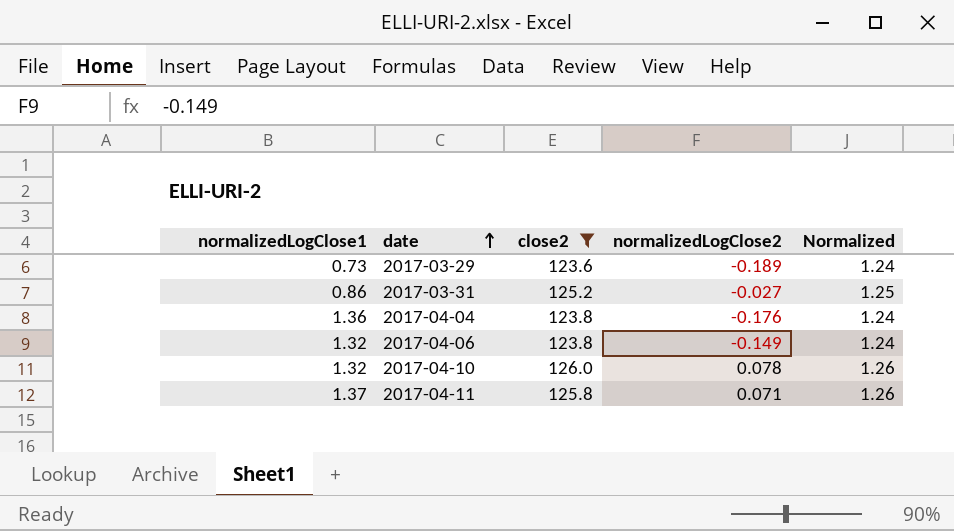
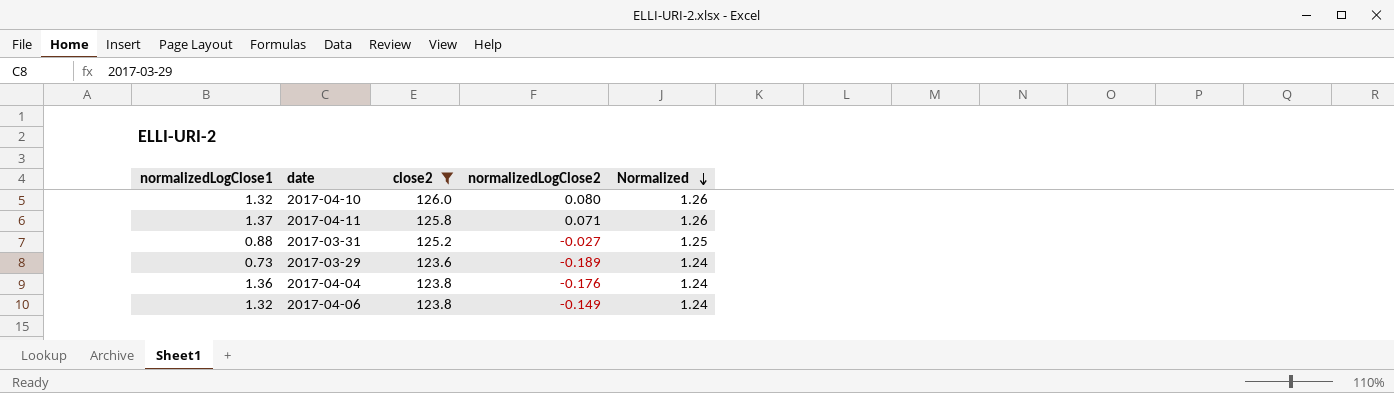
row order: date ascending -> Normalized descending
2017-04-10 | normalizedLogClose2: 0.078 -> 0.080
2017-03-31 | normalizedLogClose1: 0.86 -> 0.88

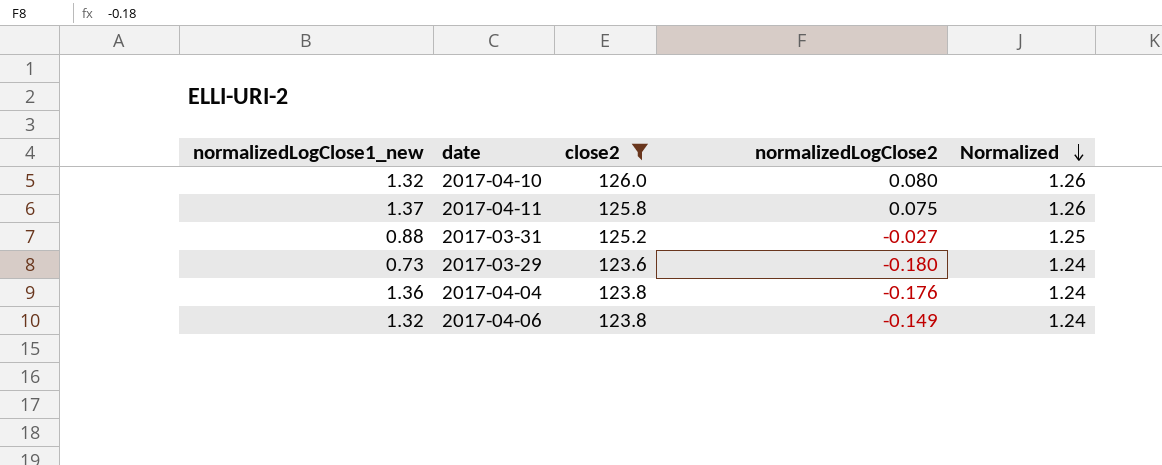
column name: normalizedLogClose1 -> normalizedLogClose1_new
2017-04-11 | normalizedLogClose2: 0.071 -> 0.075
2017-03-29 | normalizedLogClose2: -0.189 -> -0.180

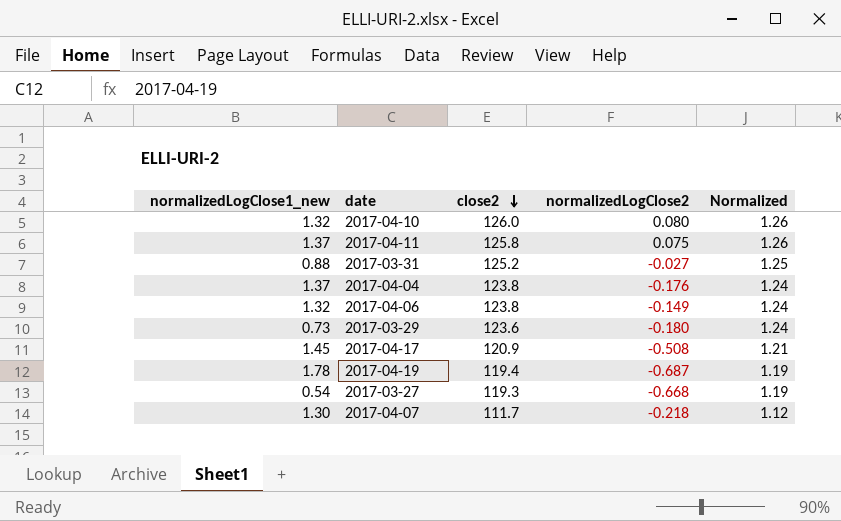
filter: close2 >= 123.6 -> none
row order: Normalized descending -> close2 descending
2017-04-04 | normalizedLogClose1_new: 1.36 -> 1.37

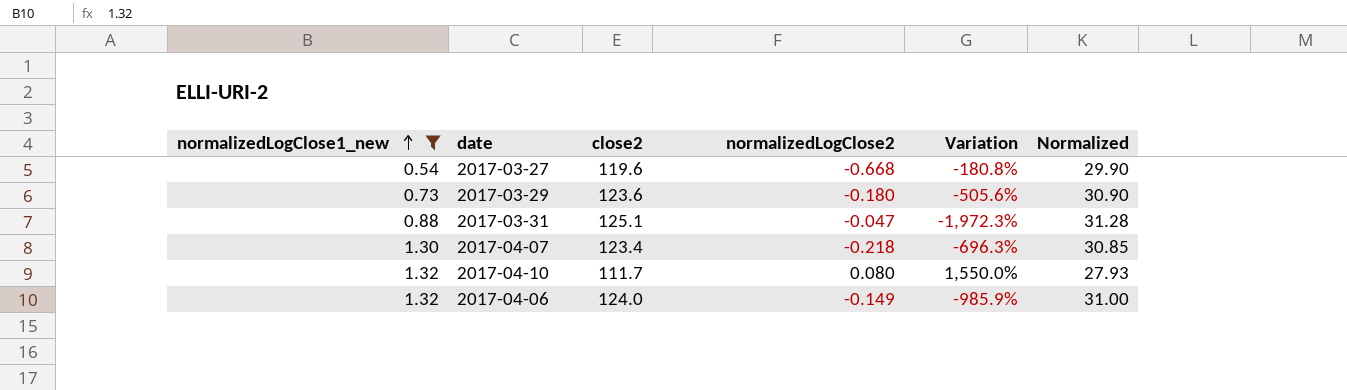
filter: none -> normalizedLogClose1_new <= 1.32
row order: close2 descending -> normalizedLogClose1_new ascending
column Variation | formula: none -> ([normalizedLogClose1_new] - [normalizedLogClose2]) / [normalizedLogClose2]
column Normalized | formula: [close2] * 0.01 -> [close2] * 0.25
2017-03-27 | close2: 119.3 -> 119.6
2017-03-31 | close2: 125.2 -> 125.1
2017-03-31 | normalizedLogClose2: -0.027 -> -0.047
2017-04-07 | close2: 111.7 -> 123.4
2017-04-10 | close2: 126.0 -> 111.7
2017-04-06 | close2: 123.8 -> 124.0

